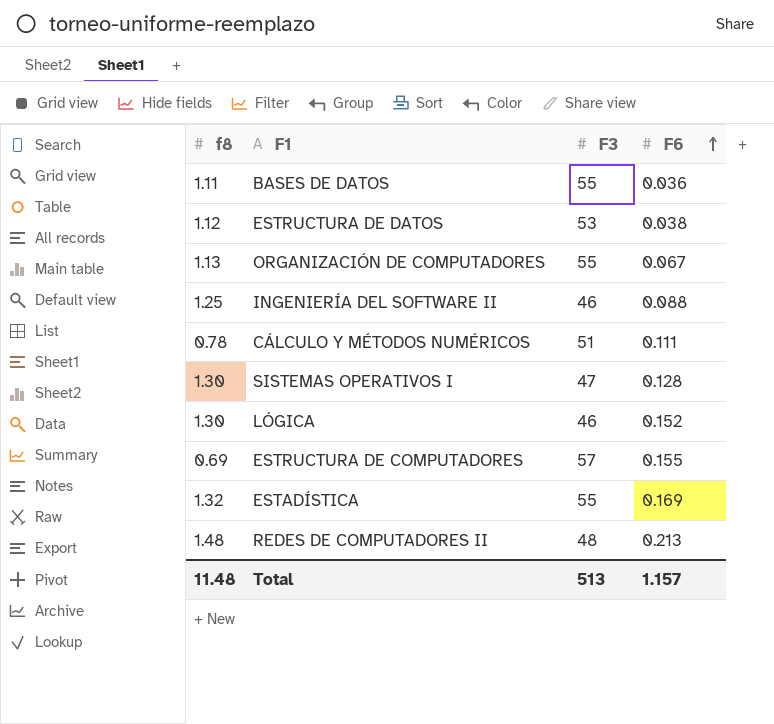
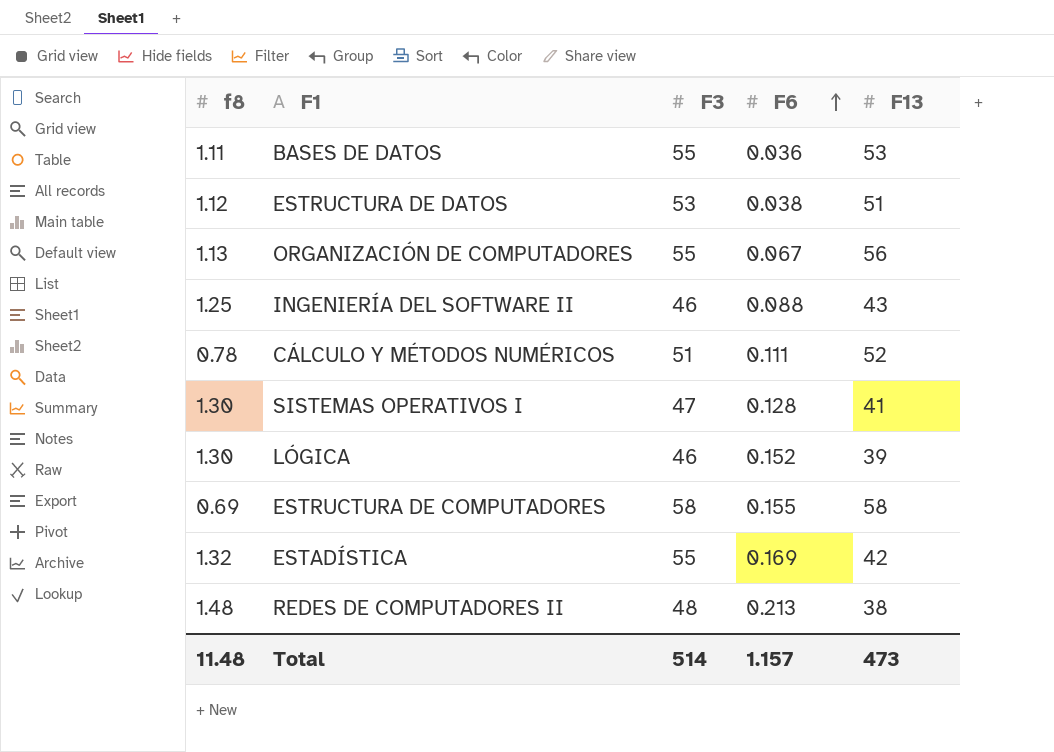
column F13 | position: none -> 5
ESTRUCTURA DE COMPUTADORES | F3: 57 -> 58
Total | F3: 513 -> 514

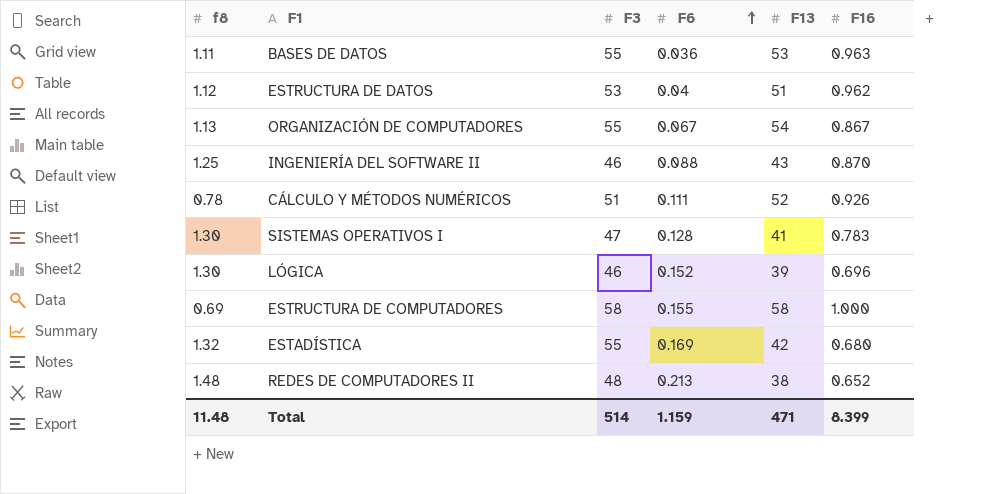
column F16 | position: none -> 6
ESTRUCTURA DE DATOS | F6: 0.038 -> 0.04
ORGANIZACIÓN DE COMPUTADORES | F13: 56 -> 54
Total | F6: 1.157 -> 1.159
Total | F13: 473 -> 471

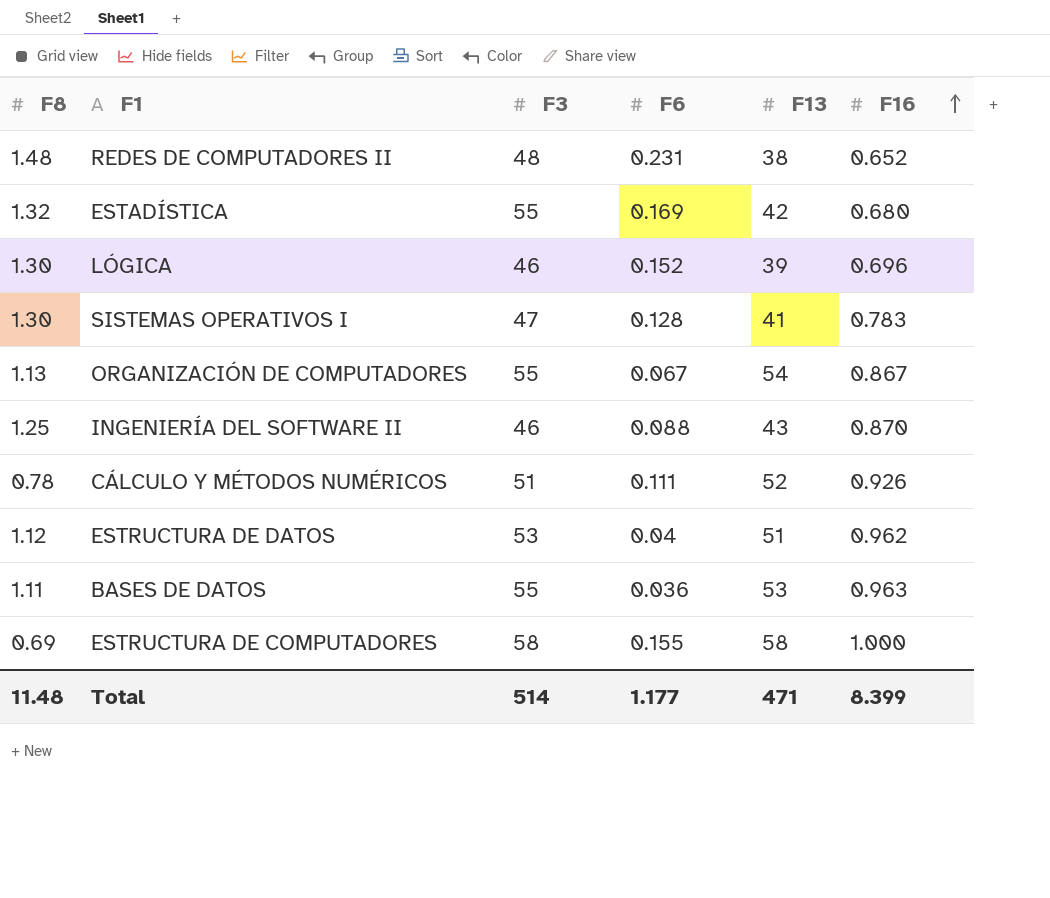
row order: F6 ascending -> F16 ascending
column name: f8 -> F8
REDES DE COMPUTADORES II | F6: 0.213 -> 0.231
Total | F6: 1.159 -> 1.177

